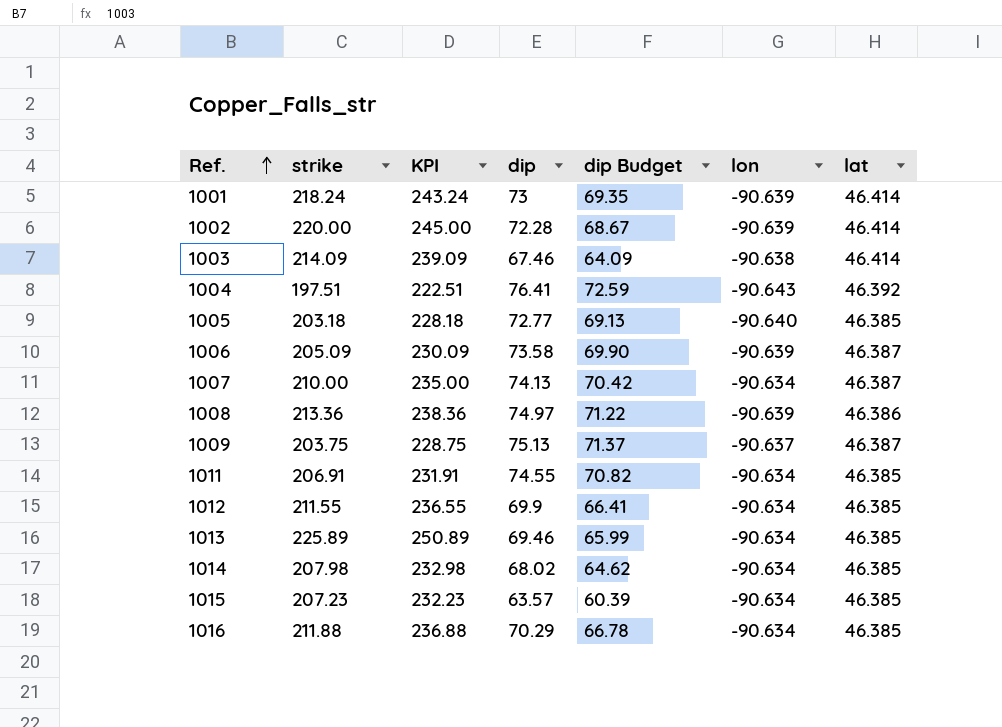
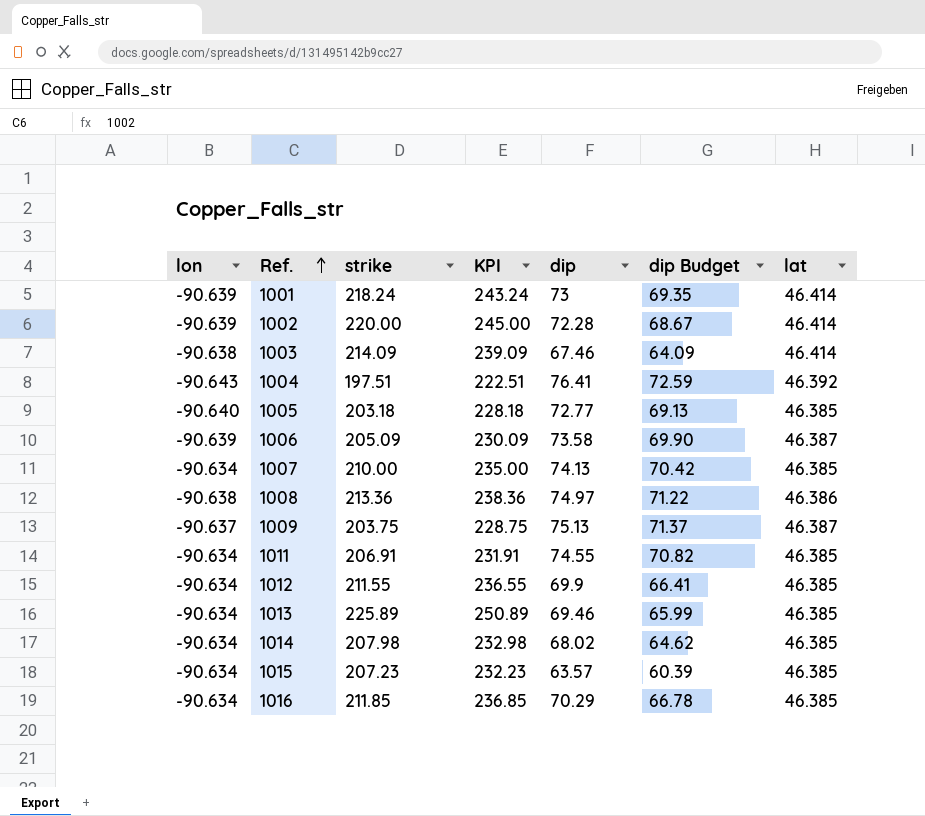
column lon | position: 6 -> 1
1007 | lat: 46.387 -> 46.385
1008 | lon: -90.639 -> -90.638
1016 | strike: 211.88 -> 211.85
1016 | KPI: 236.88 -> 236.85

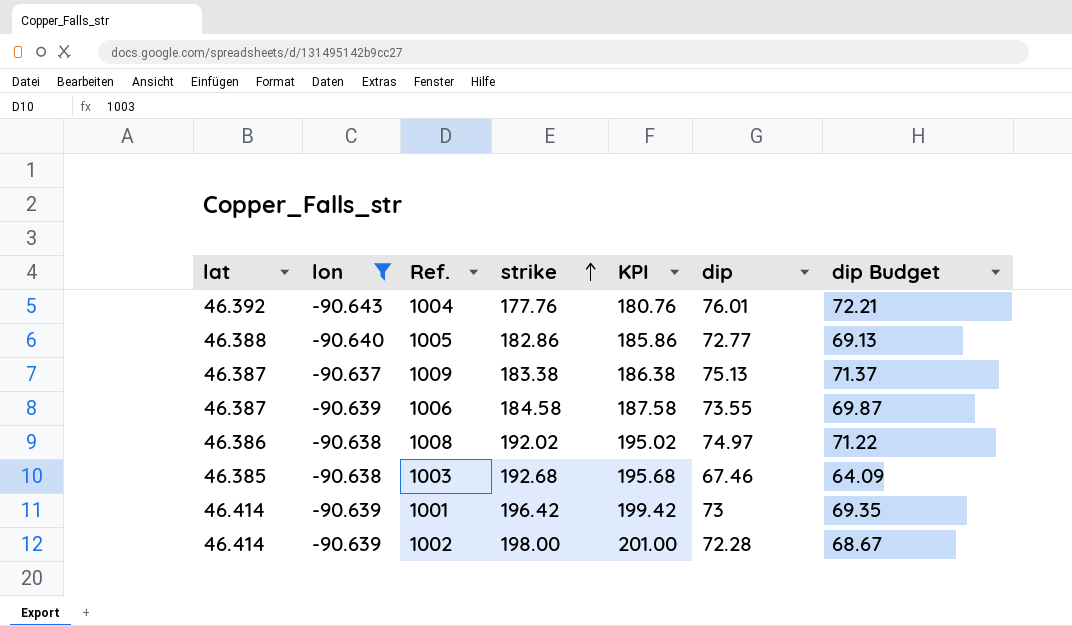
filter: none -> lon != -90.634
row order: Ref. ascending -> strike ascending
column lat | position: 7 -> 1
column KPI | formula: [strike] + 25 -> [strike] + 3
1004 | strike: 197.51 -> 177.76
1004 | dip: 76.41 -> 76.01
1004 | dip Budget: 72.59 -> 72.21
1005 | lat: 46.385 -> 46.388
1005 | strike: 203.18 -> 182.86
1009 | strike: 203.75 -> 183.38
1006 | strike: 205.09 -> 184.58
1006 | dip: 73.58 -> 73.55
1006 | dip Budget: 69.90 -> 69.87
1008 | strike: 213.36 -> 192.02
1003 | lat: 46.414 -> 46.385
1003 | strike: 214.09 -> 192.68
1001 | strike: 218.24 -> 196.42
1002 | strike: 220.00 -> 198.00

